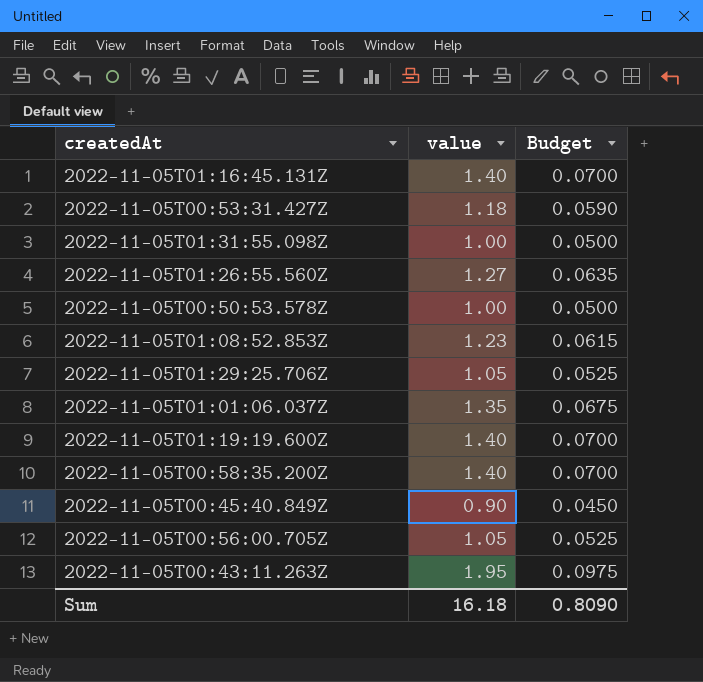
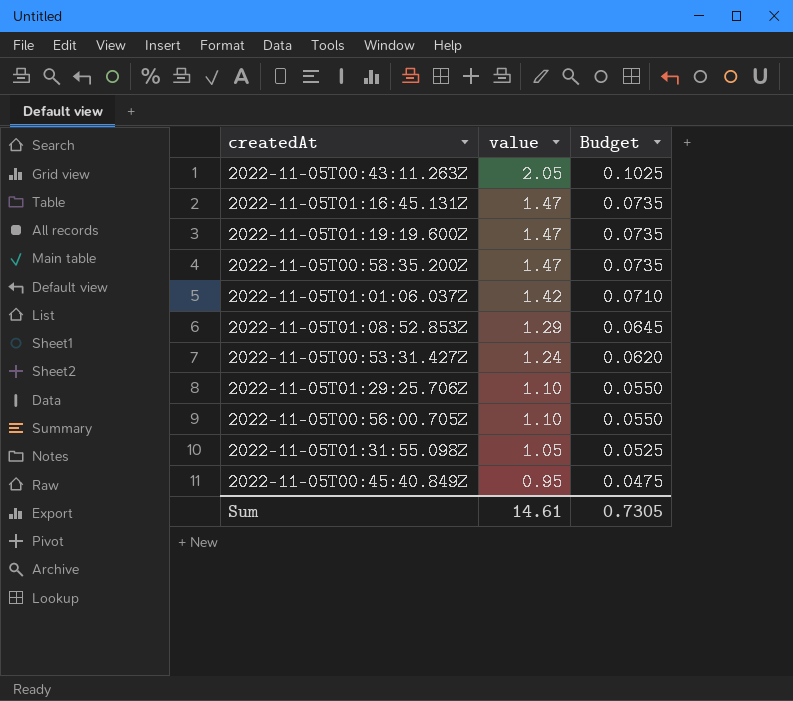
row order: none -> value descending
row 2022-11-05T01:26:55.560Z: 1.27 | 0.0635 -> none
row 2022-11-05T00:50:53.578Z: 1.00 | 0.0500 -> none
2022-11-05T00:43:11.263Z | value: 1.95 -> 2.05
2022-11-05T00:43:11.263Z | Budget: 0.0975 -> 0.1025
2022-11-05T01:16:45.131Z | value: 1.40 -> 1.47
2022-11-05T01:16:45.131Z | Budget: 0.0700 -> 0.0735
2022-11-05T01:19:19.600Z | value: 1.40 -> 1.47
2022-11-05T01:19:19.600Z | Budget: 0.0700 -> 0.0735
2022-11-05T00:58:35.200Z | value: 1.40 -> 1.47
2022-11-05T00:58:35.200Z | Budget: 0.0700 -> 0.0735
2022-11-05T01:01:06.037Z | value: 1.35 -> 1.42
2022-11-05T01:01:06.037Z | Budget: 0.0675 -> 0.0710
2022-11-05T01:08:52.853Z | value: 1.23 -> 1.29
2022-11-05T01:08:52.853Z | Budget: 0.0615 -> 0.0645
2022-11-05T00:53:31.427Z | value: 1.18 -> 1.24
2022-11-05T00:53:31.427Z | Budget: 0.0590 -> 0.0620
2022-11-05T01:29:25.706Z | value: 1.05 -> 1.10
2022-11-05T01:29:25.706Z | Budget: 0.0525 -> 0.0550
2022-11-05T00:56:00.705Z | value: 1.05 -> 1.10
2022-11-05T00:56:00.705Z | Budget: 0.0525 -> 0.0550
2022-11-05T01:31:55.098Z | value: 1.00 -> 1.05
2022-11-05T01:31:55.098Z | Budget: 0.0500 -> 0.0525
2022-11-05T00:45:40.849Z | value: 0.90 -> 0.95
2022-11-05T00:45:40.849Z | Budget: 0.0450 -> 0.0475
Sum | value: 16.18 -> 14.61
Sum | Budget: 0.8090 -> 0.7305

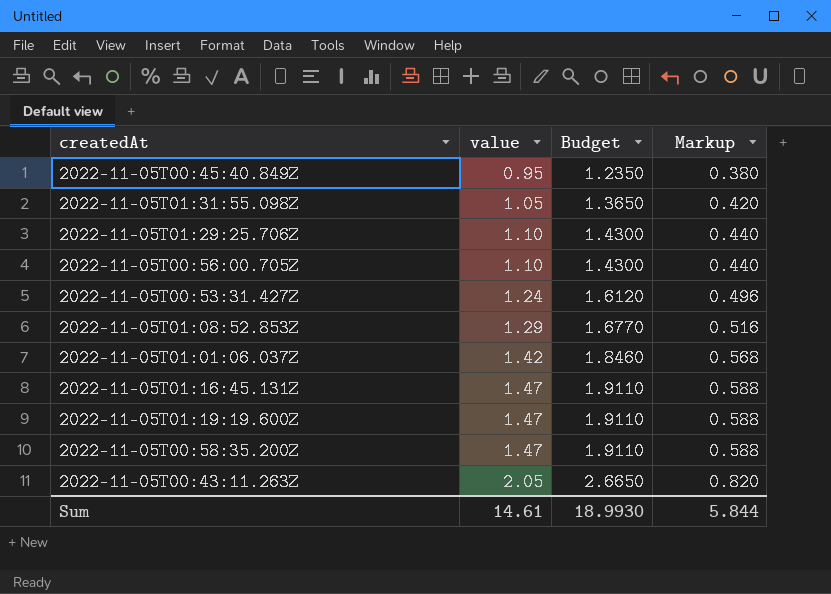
row order: value descending -> value ascending
column Budget | formula: [value] * 0.05 -> [value] * 1.3
column Markup | formula: none -> [value] * 0.4
Sum | Budget: 0.7305 -> 18.9930

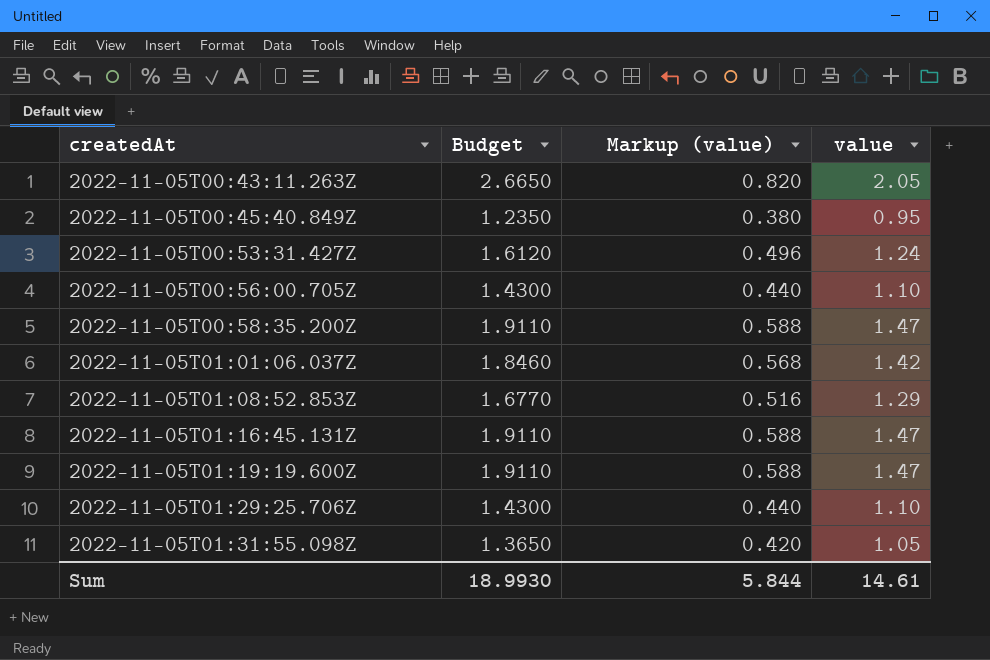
row order: value ascending -> createdAt ascending
column name: Markup -> Markup (value)
column value | position: 2 -> 4

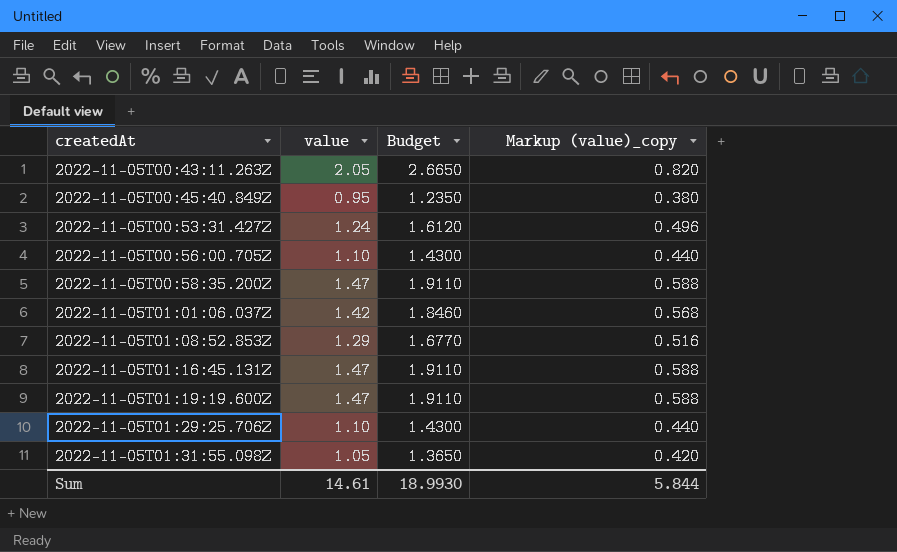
column value | position: 4 -> 2
column name: Markup (value) -> Markup (value)_copy

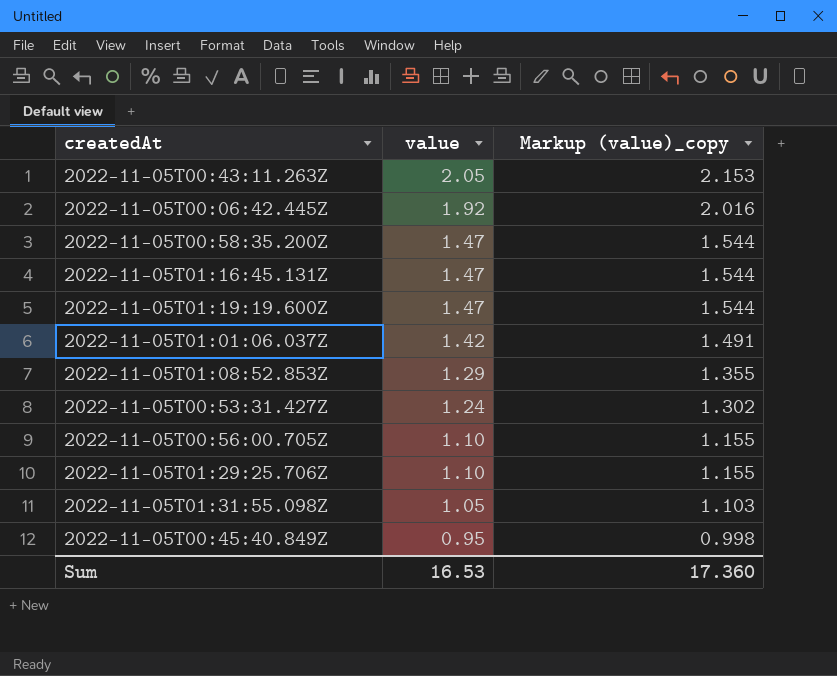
row order: createdAt ascending -> value descending
column Budget | formula: [value] * 1.3 -> none
column Markup (value)_copy | formula: [value] * 0.4 -> [value] * 1.05
row 2022-11-05T00:06:42.445Z: none -> 1.92 | 2.016
Sum | value: 14.61 -> 16.53
Sum | Markup (value)_copy: 5.844 -> 17.360

